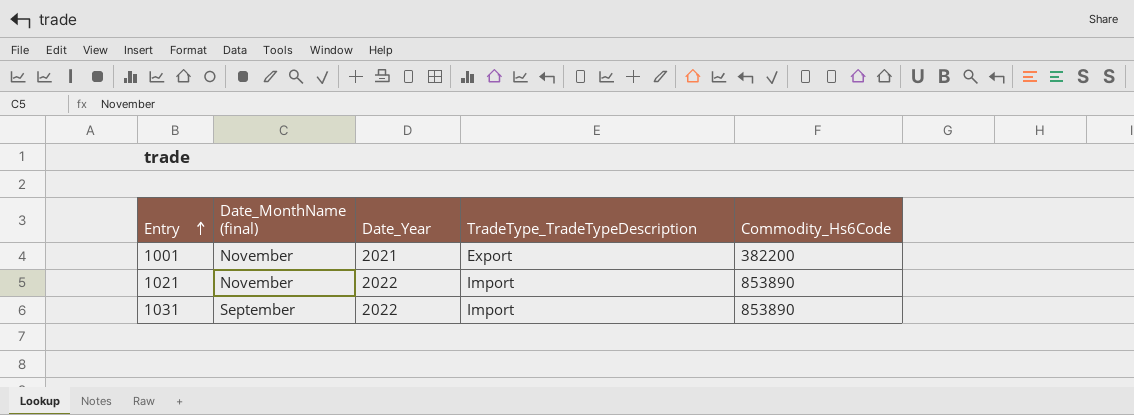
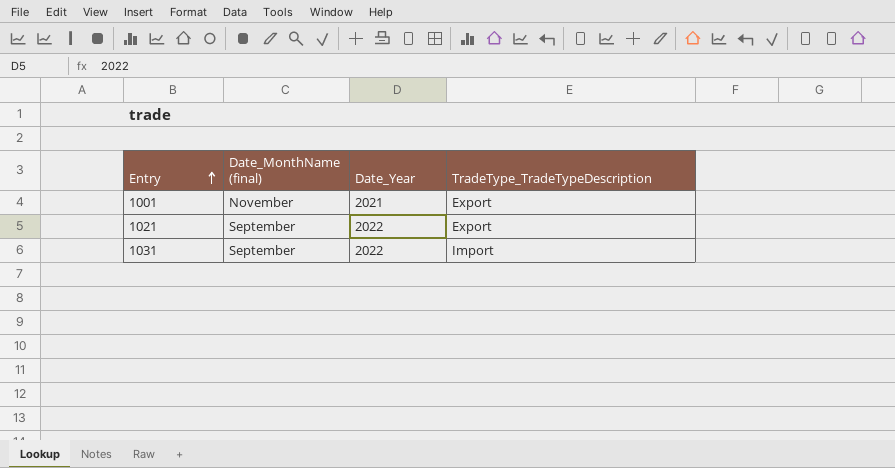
column Commodity_Hs6Code | position: 5 -> none
1021 | Date_MonthName (final): November -> September
1021 | TradeType_TradeTypeDescription: Import -> Export

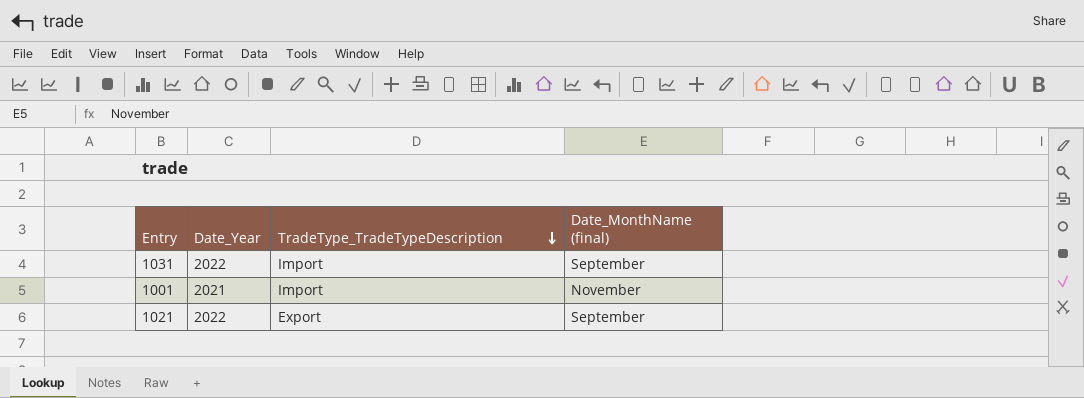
row order: Entry ascending -> TradeType_TradeTypeDescription descending
column Date_MonthName (final) | position: 2 -> 4
1001 | TradeType_TradeTypeDescription: Export -> Import

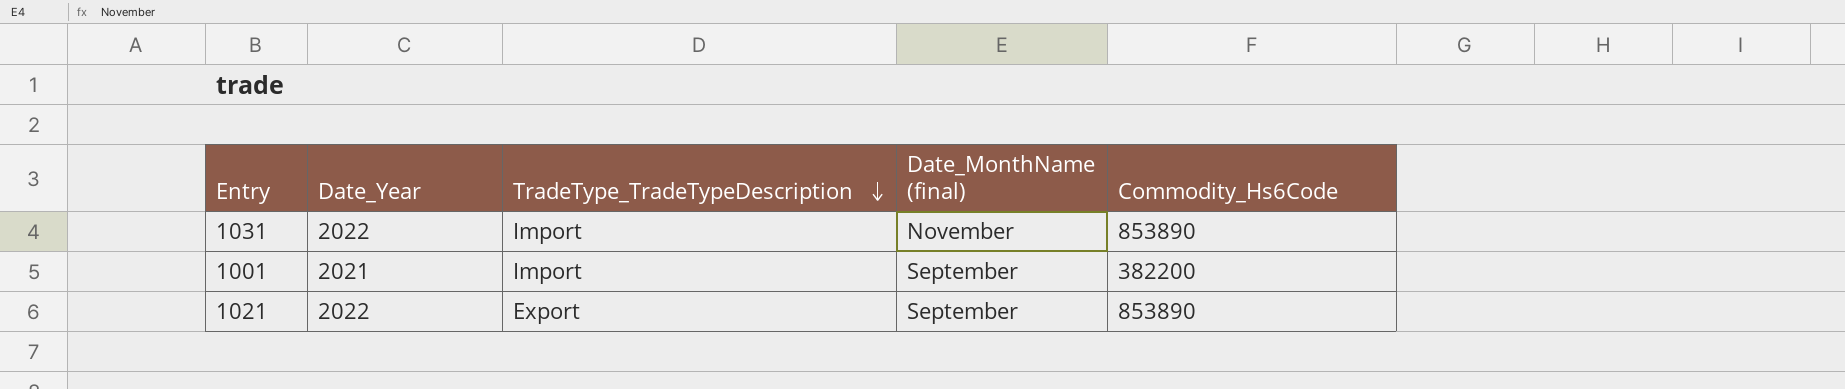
column Commodity_Hs6Code | position: none -> 5
1031 | Date_MonthName (final): September -> November
1001 | Date_MonthName (final): November -> September

